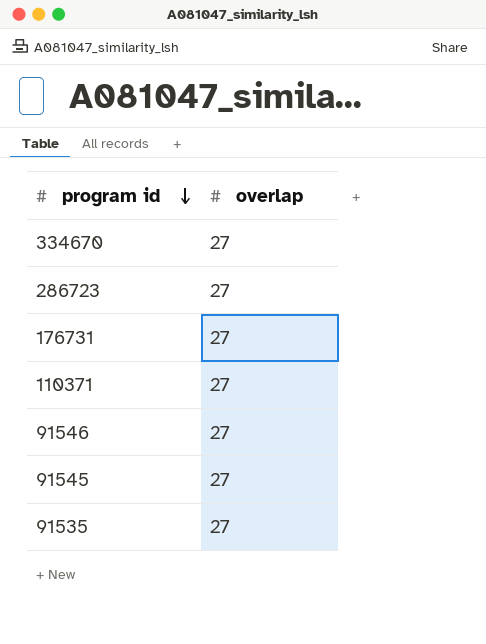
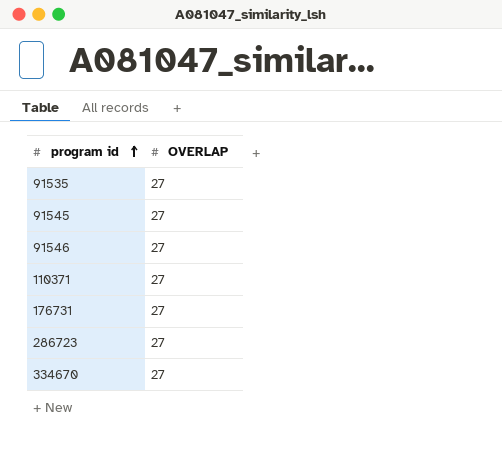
row order: program id descending -> program id ascending
column name: overlap -> OVERLAP

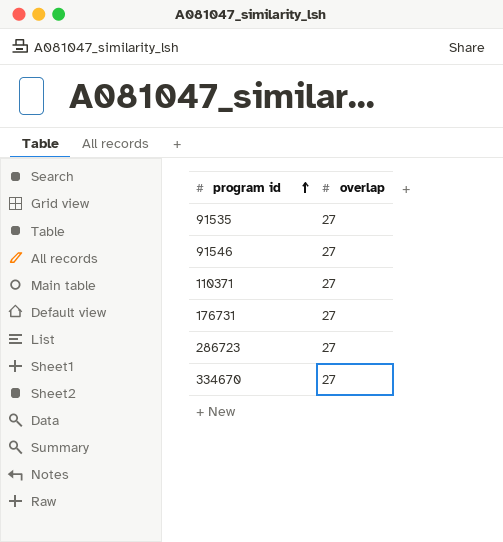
column name: OVERLAP -> overlap
row 91545: 27 -> none

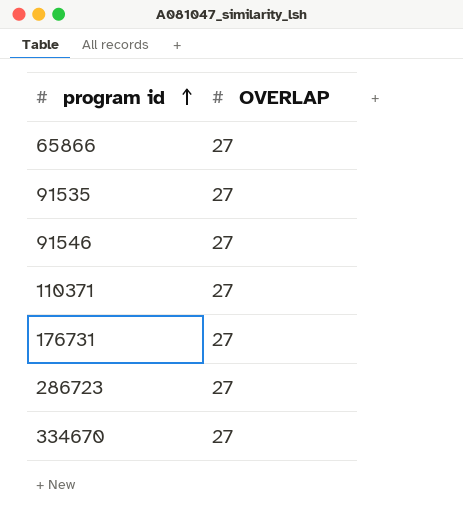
column name: overlap -> OVERLAP
row 65866: none -> 27

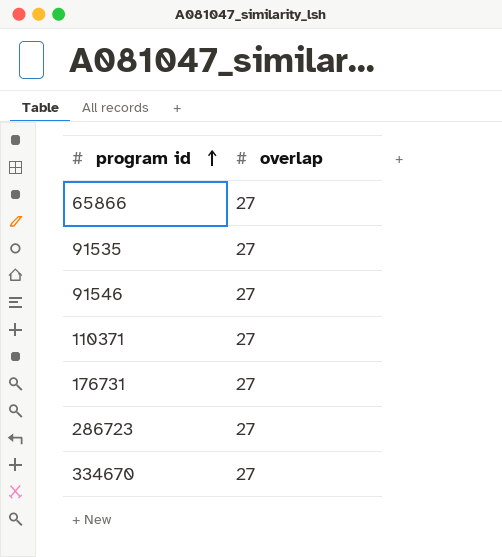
column name: OVERLAP -> overlap

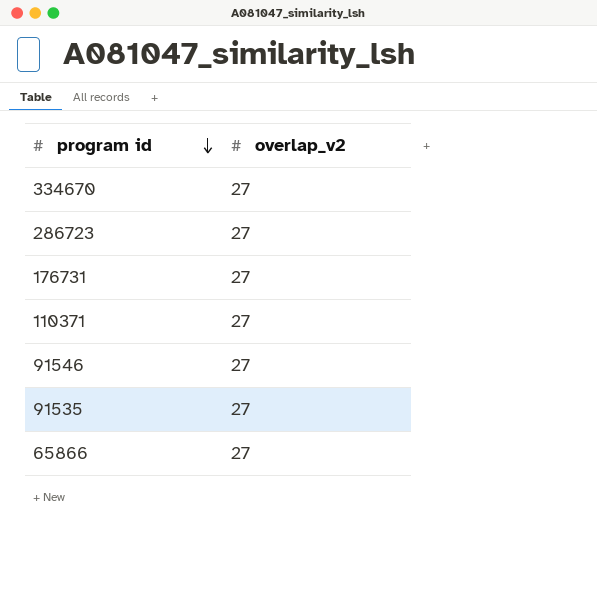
row order: program id ascending -> program id descending
column name: overlap -> overlap_v2

